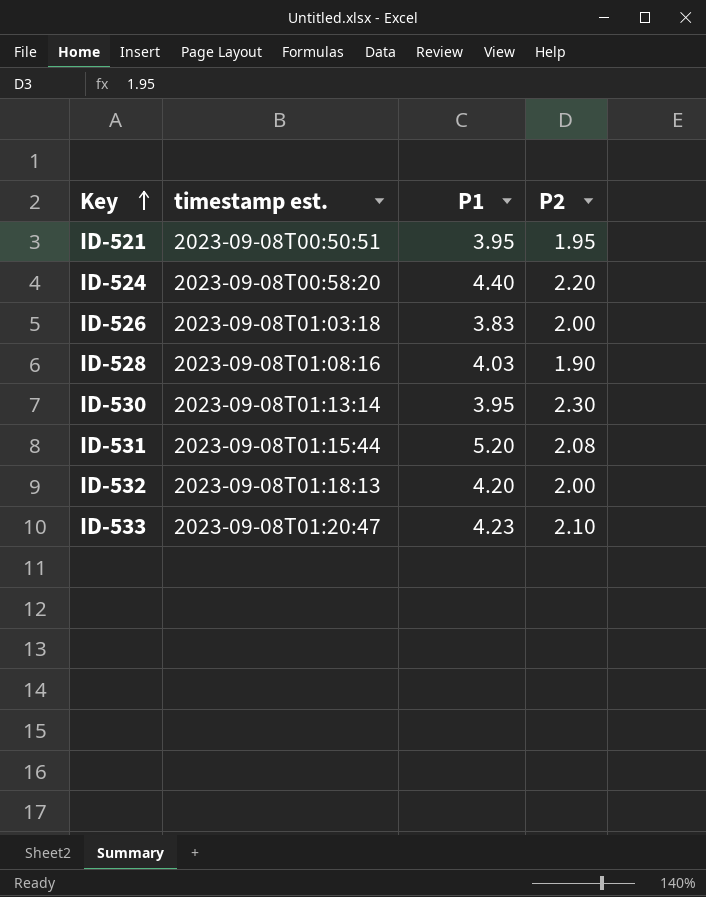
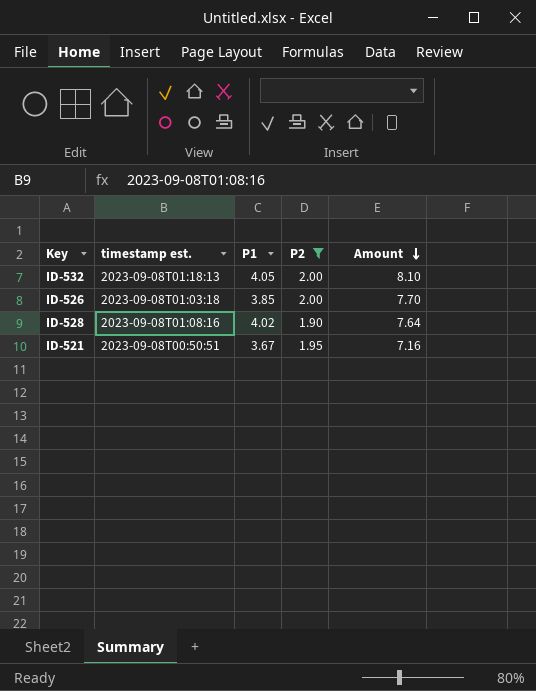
filter: none -> P2 <= 2.00
row order: Key ascending -> Amount descending
column Amount | formula: none -> [P1] * [P2]
ID-532 | P1: 4.20 -> 4.05
ID-526 | P1: 3.83 -> 3.85
ID-528 | P1: 4.03 -> 4.02
ID-521 | P1: 3.95 -> 3.67

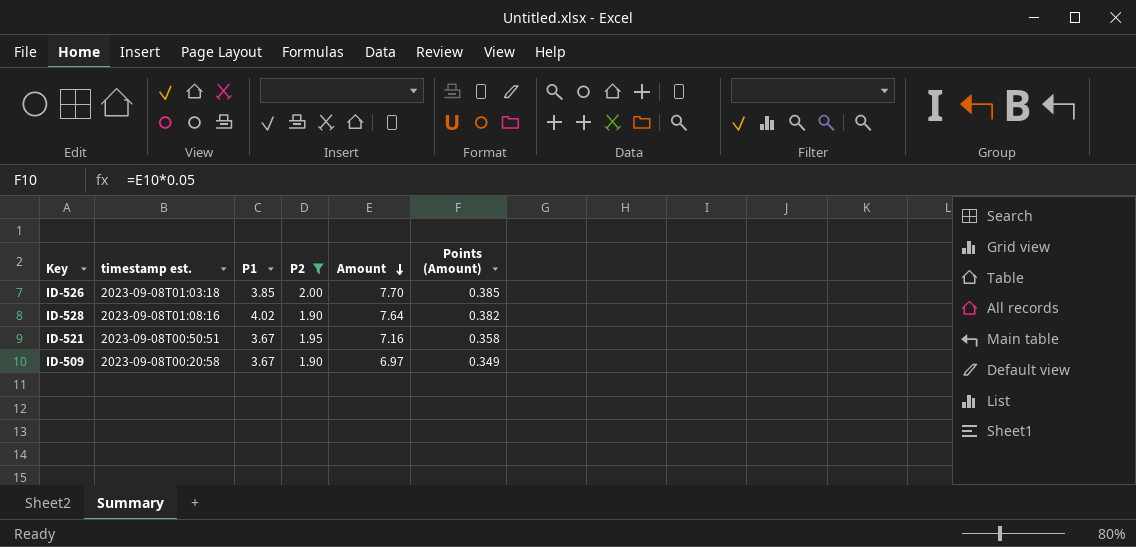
column Points (Amount) | formula: none -> [Amount] * 0.05
row ID-532: 2023-09-08T01:18:13 | 4.05 | 2.00 | 8.10 -> none
row ID-509: none -> 2023-09-08T00:20:58 | 3.67 | 1.90 | 6.97 | 0.349

